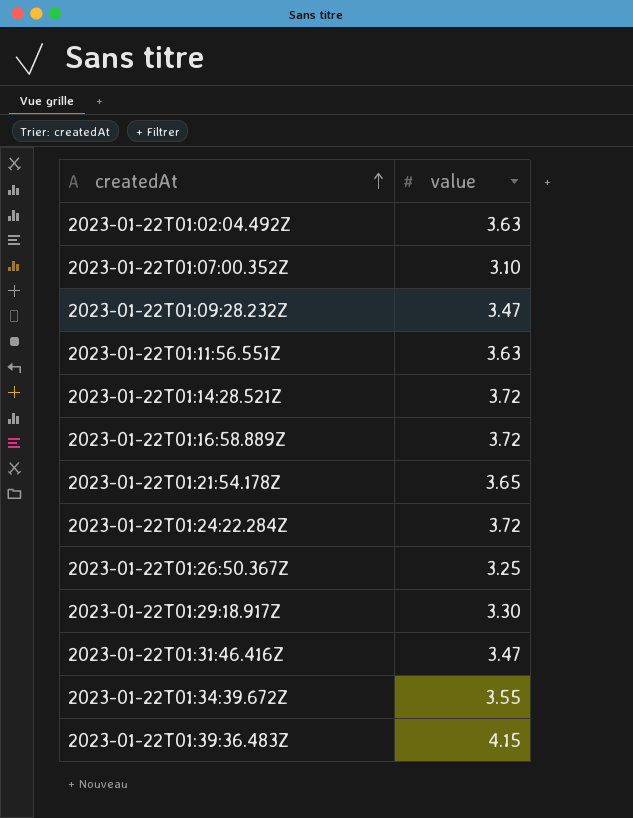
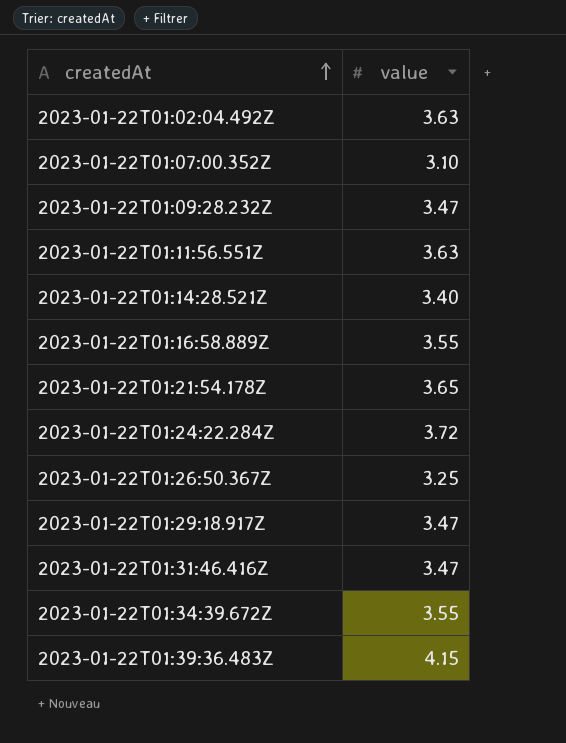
2023-01-22T01:14:28.521Z | value: 3.72 -> 3.40
2023-01-22T01:16:58.889Z | value: 3.72 -> 3.55
2023-01-22T01:29:18.917Z | value: 3.30 -> 3.47

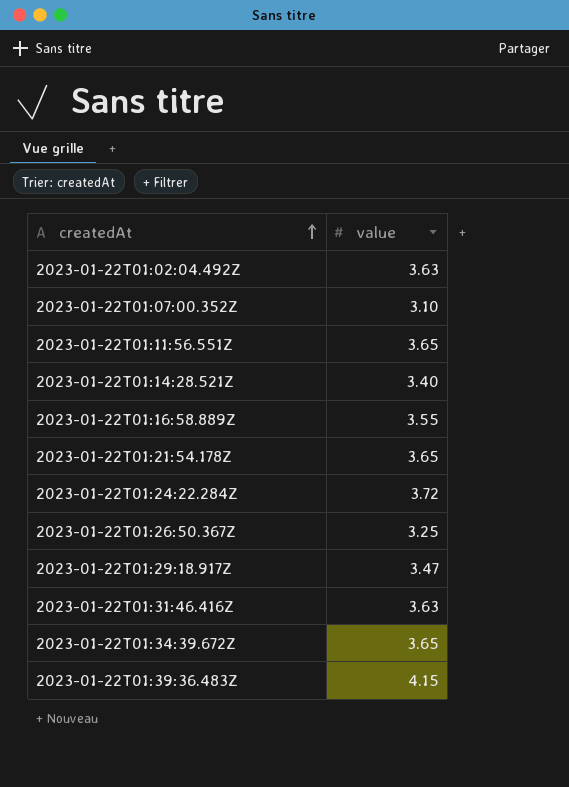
row 2023-01-22T01:09:28.232Z: 3.47 -> none
2023-01-22T01:11:56.551Z | value: 3.63 -> 3.65
2023-01-22T01:31:46.416Z | value: 3.47 -> 3.63
2023-01-22T01:34:39.672Z | value: 3.55 -> 3.65

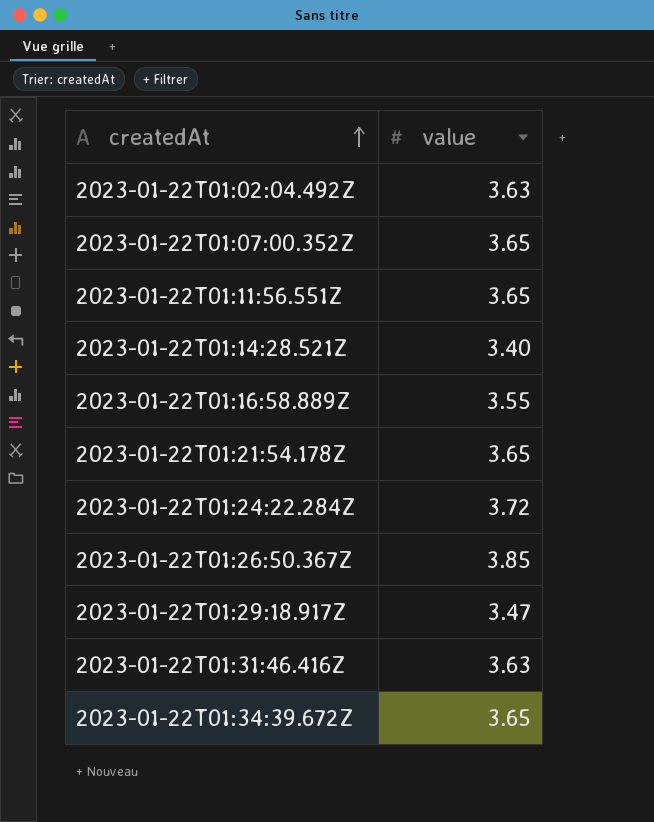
row 2023-01-22T01:39:36.483Z: 4.15 -> none
2023-01-22T01:07:00.352Z | value: 3.10 -> 3.65
2023-01-22T01:26:50.367Z | value: 3.25 -> 3.85

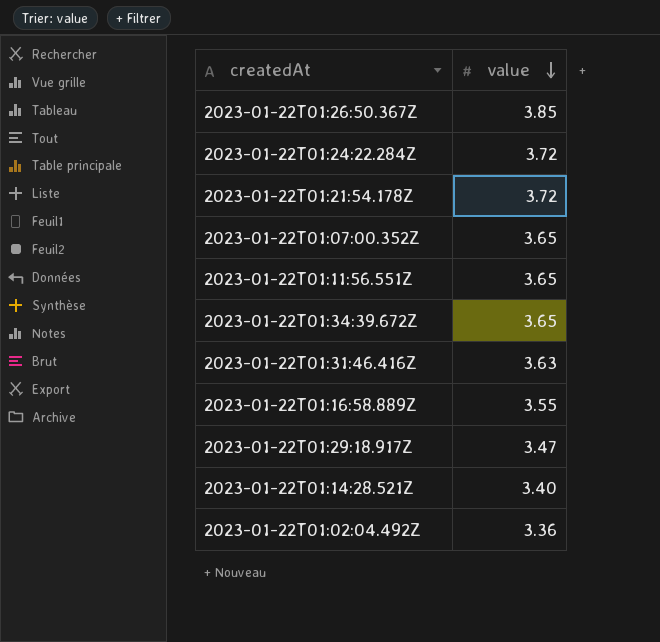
row order: createdAt ascending -> value descending
2023-01-22T01:21:54.178Z | value: 3.65 -> 3.72
2023-01-22T01:02:04.492Z | value: 3.63 -> 3.36

